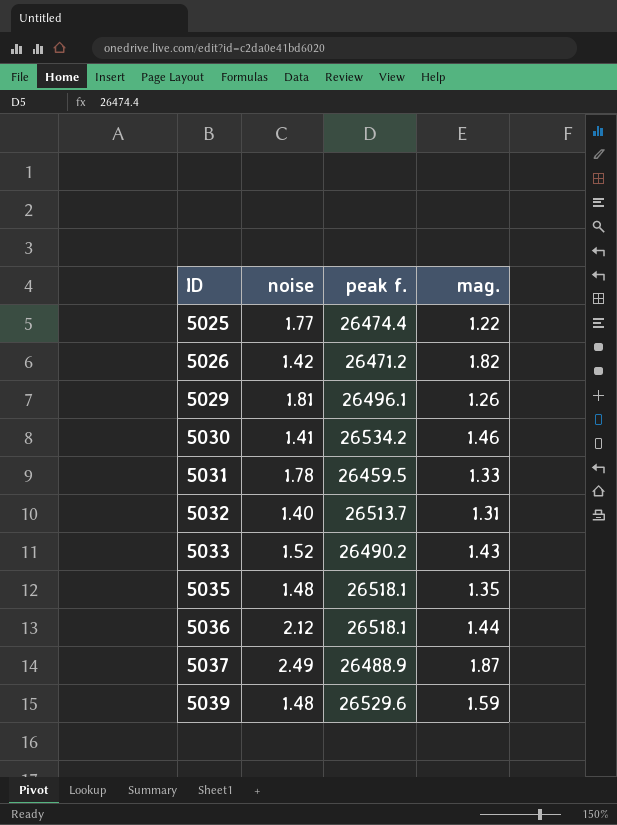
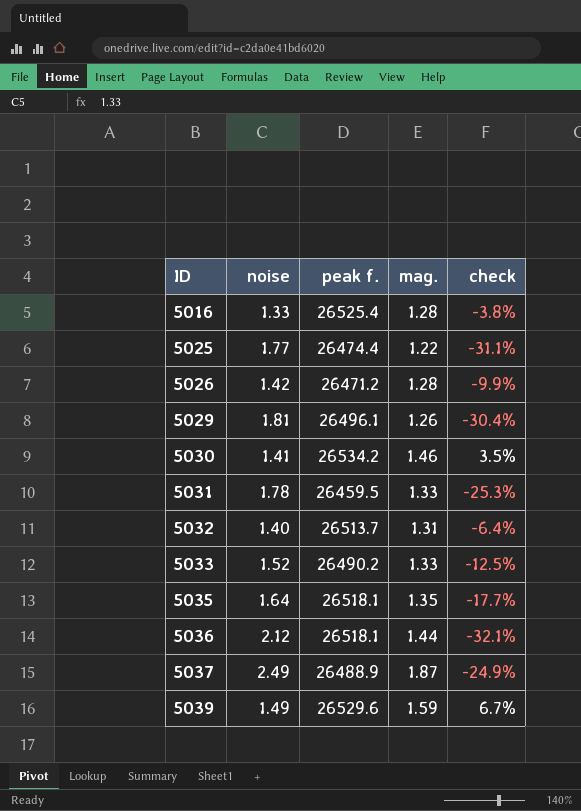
column check | formula: none -> ([mag.] - [noise]) / [noise]
row 5016: none -> 1.33 | 26525.4 | 1.28 | -3.8%
5026 | mag.: 1.82 -> 1.28
5033 | mag.: 1.43 -> 1.33
5035 | noise: 1.48 -> 1.64
5039 | noise: 1.48 -> 1.49

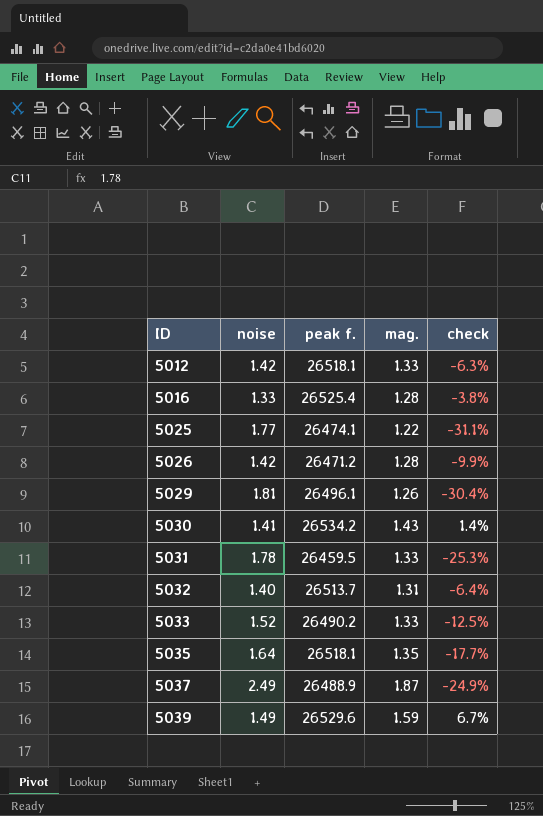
row 5036: 2.12 | 26518.1 | 1.44 | -32.1% -> none
row 5012: none -> 1.42 | 26518.1 | 1.33 | -6.3%
5025 | peak f.: 26474.4 -> 26474.1
5030 | mag.: 1.46 -> 1.43
5030 | check: 3.5% -> 1.4%

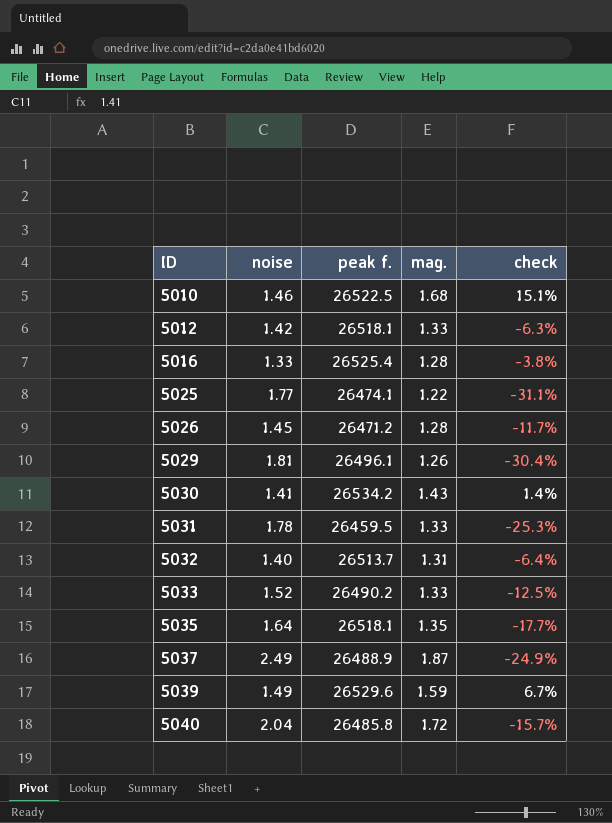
row 5010: none -> 1.46 | 26522.5 | 1.68 | 15.1%
5026 | noise: 1.42 -> 1.45
5026 | check: -9.9% -> -11.7%
row 5040: none -> 2.04 | 26485.8 | 1.72 | -15.7%

